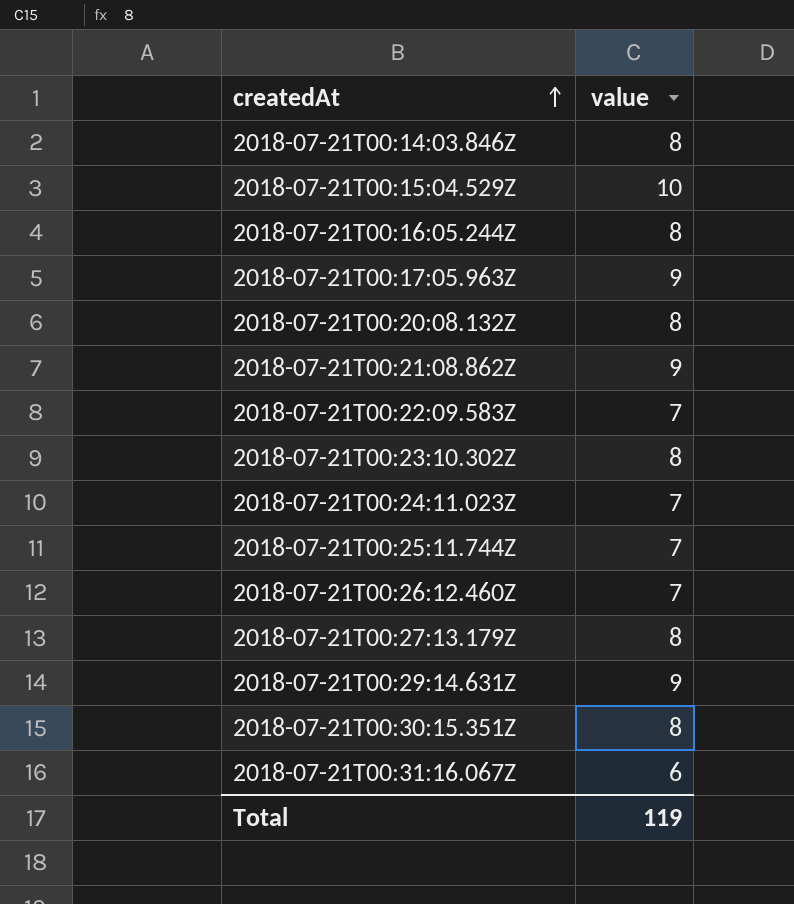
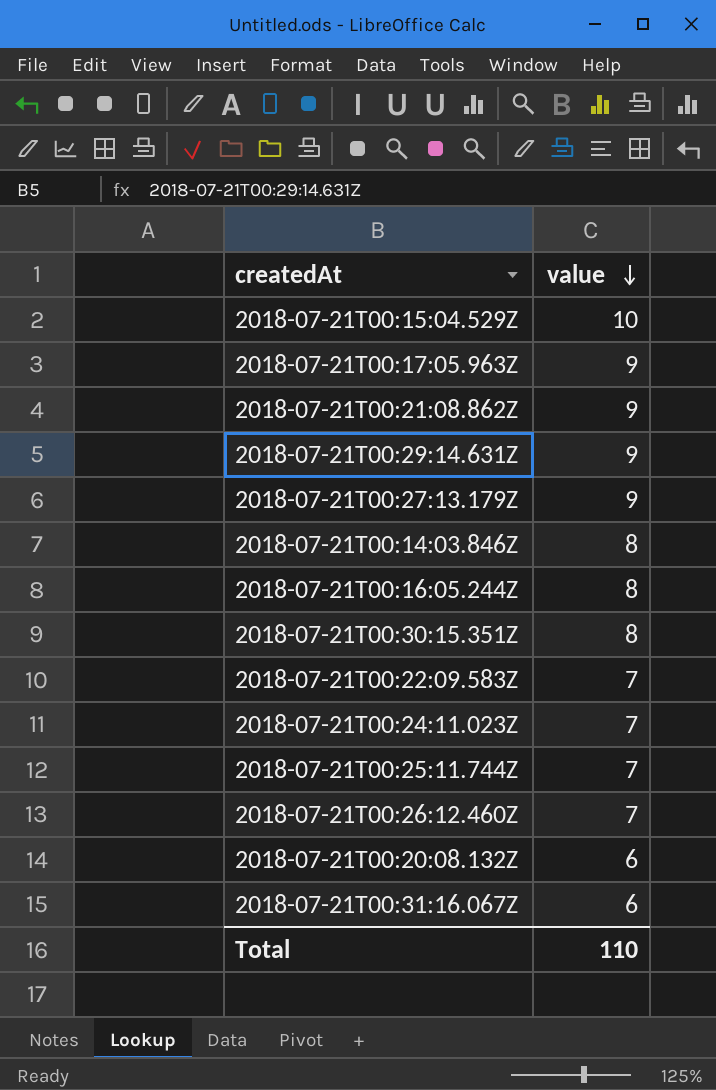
row order: createdAt ascending -> value descending
row 2018-07-21T00:23:10.302Z: 8 -> none
2018-07-21T00:27:13.179Z | value: 8 -> 9
2018-07-21T00:20:08.132Z | value: 8 -> 6
Total | value: 119 -> 110

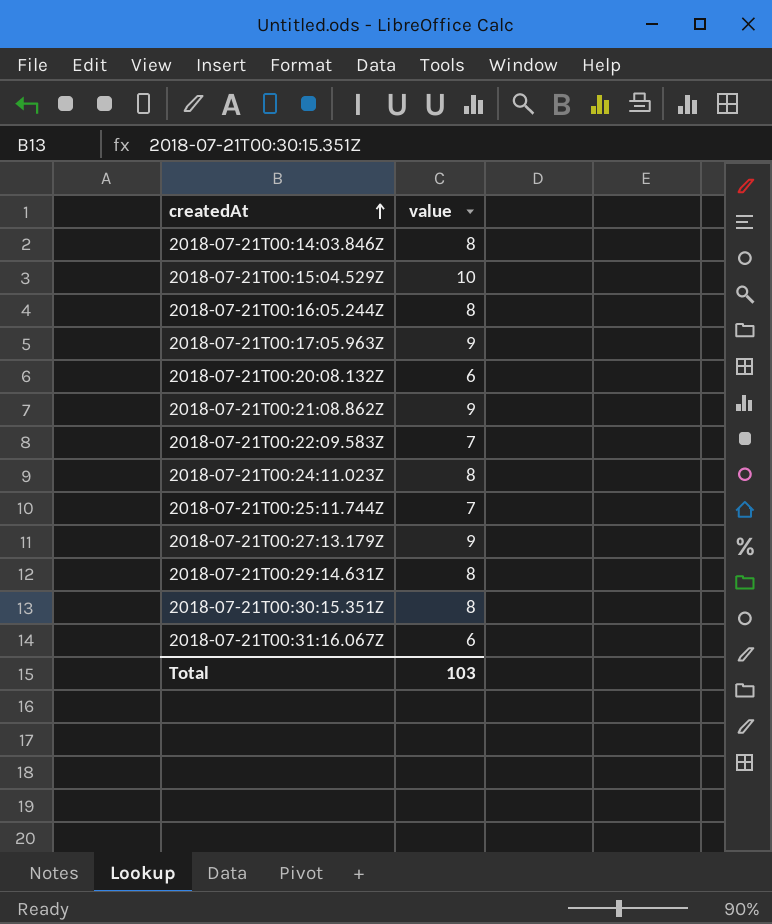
row order: value descending -> createdAt ascending
row 2018-07-21T00:26:12.460Z: 7 -> none
2018-07-21T00:24:11.023Z | value: 7 -> 8
2018-07-21T00:29:14.631Z | value: 9 -> 8
Total | value: 110 -> 103

